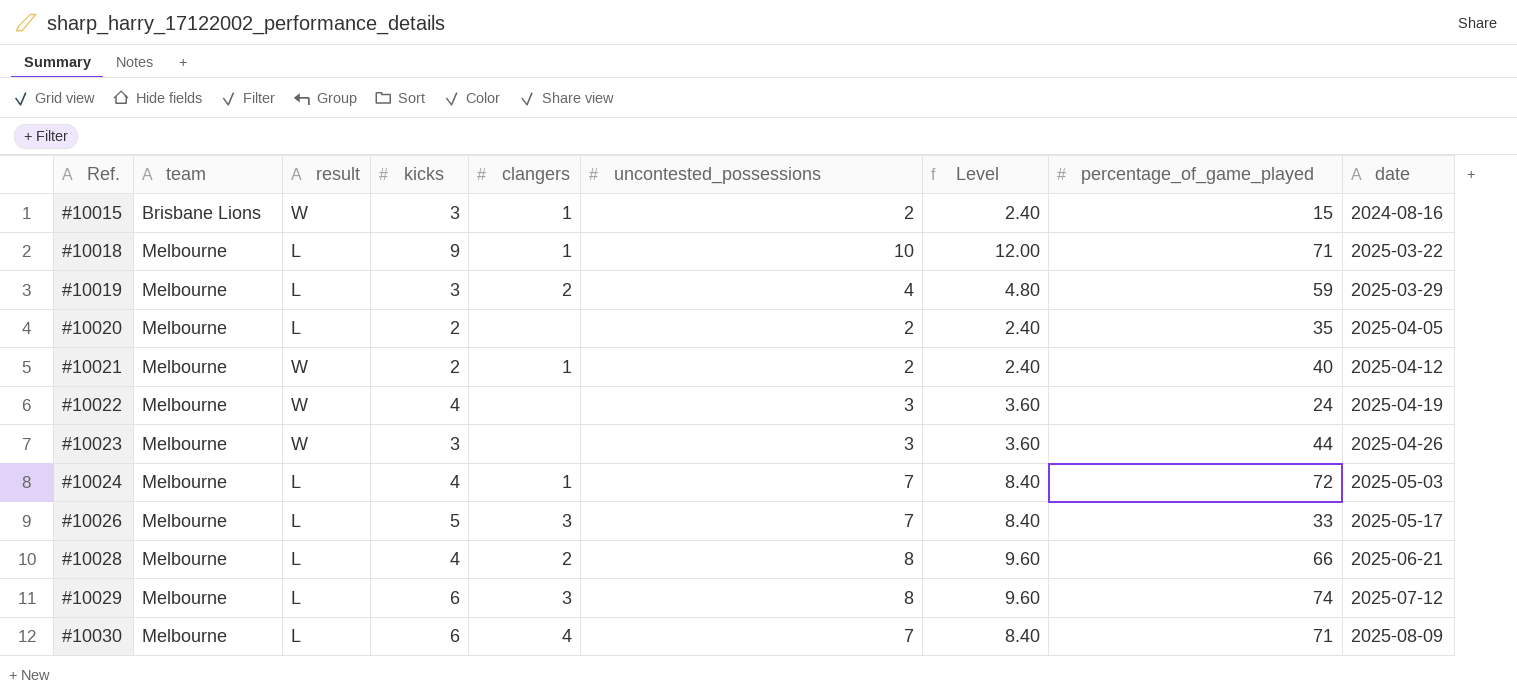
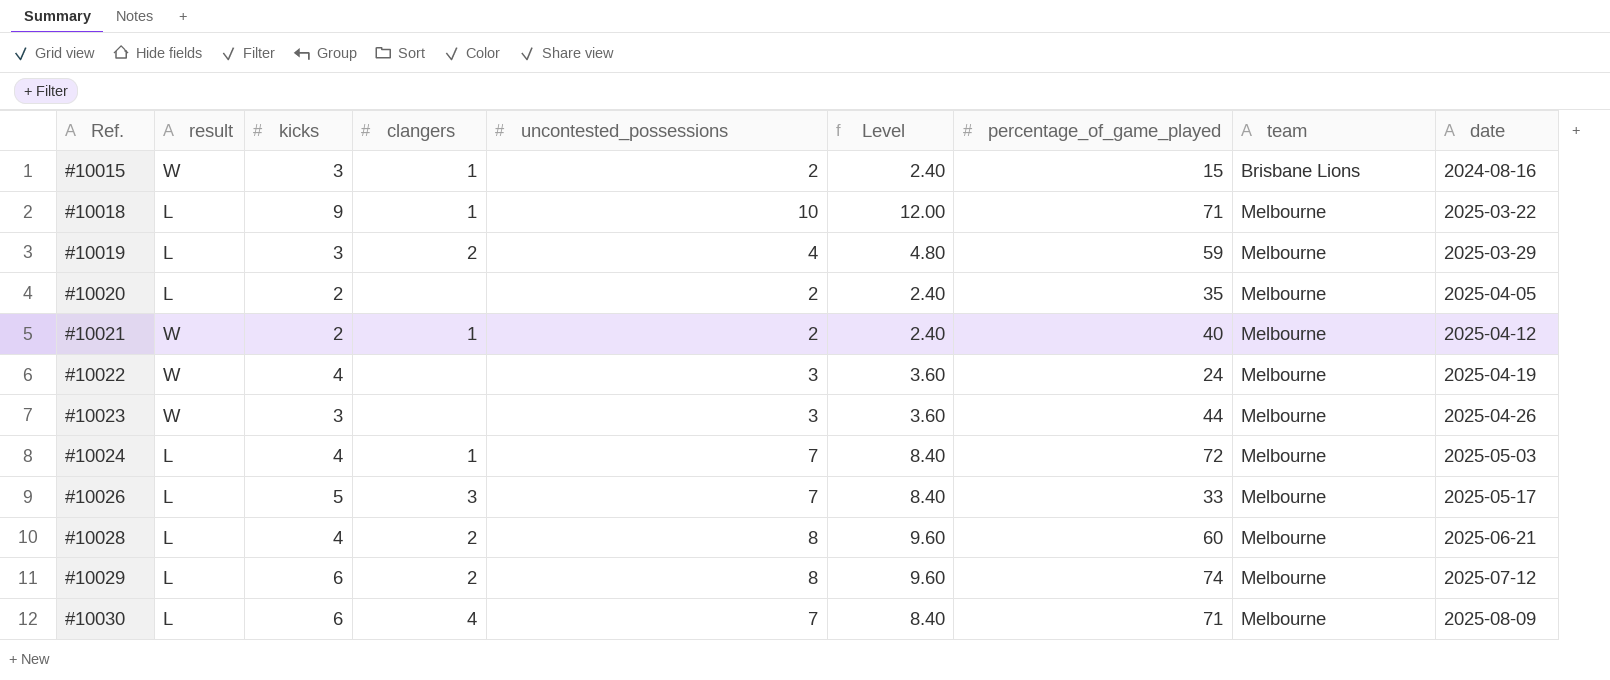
column team | position: 2 -> 8
#10028 | percentage_of_game_played: 66 -> 60
#10029 | clangers: 3 -> 2

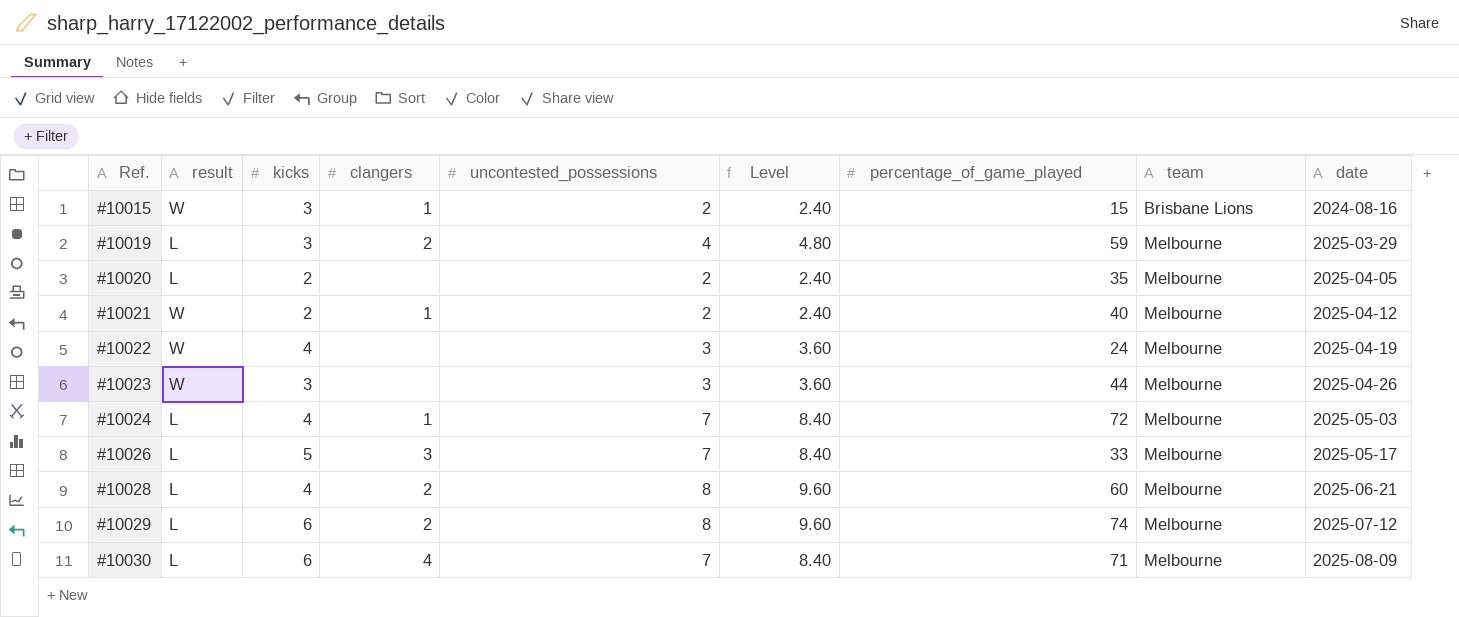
row #10018: L | 9 | 1 | 10 | 12.00 | 71 | Melbourne | 2025-03-22 -> none

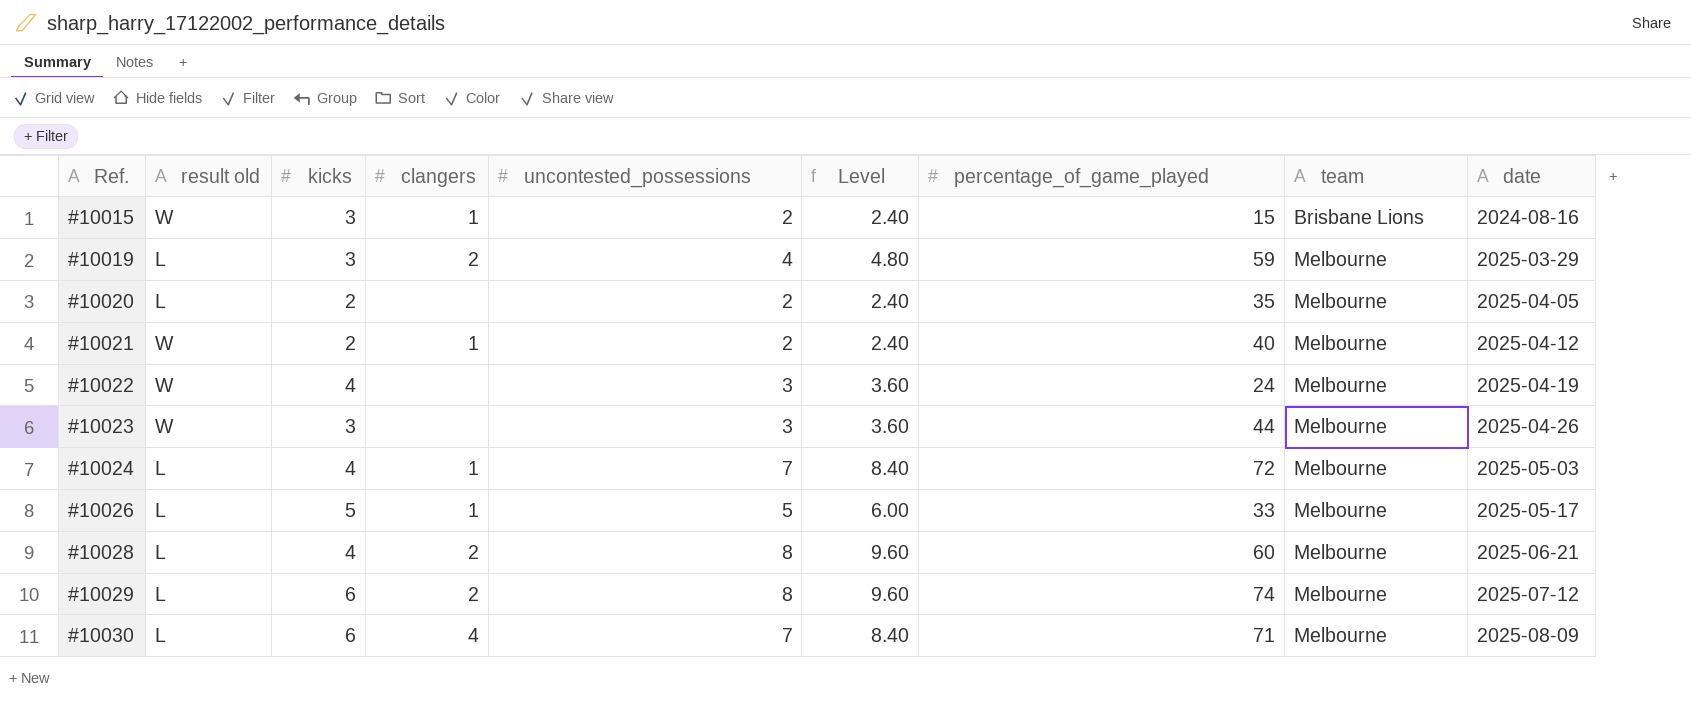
column name: result -> result old
#10026 | clangers: 3 -> 1
#10026 | uncontested_possessions: 7 -> 5
#10026 | Level: 8.40 -> 6.00

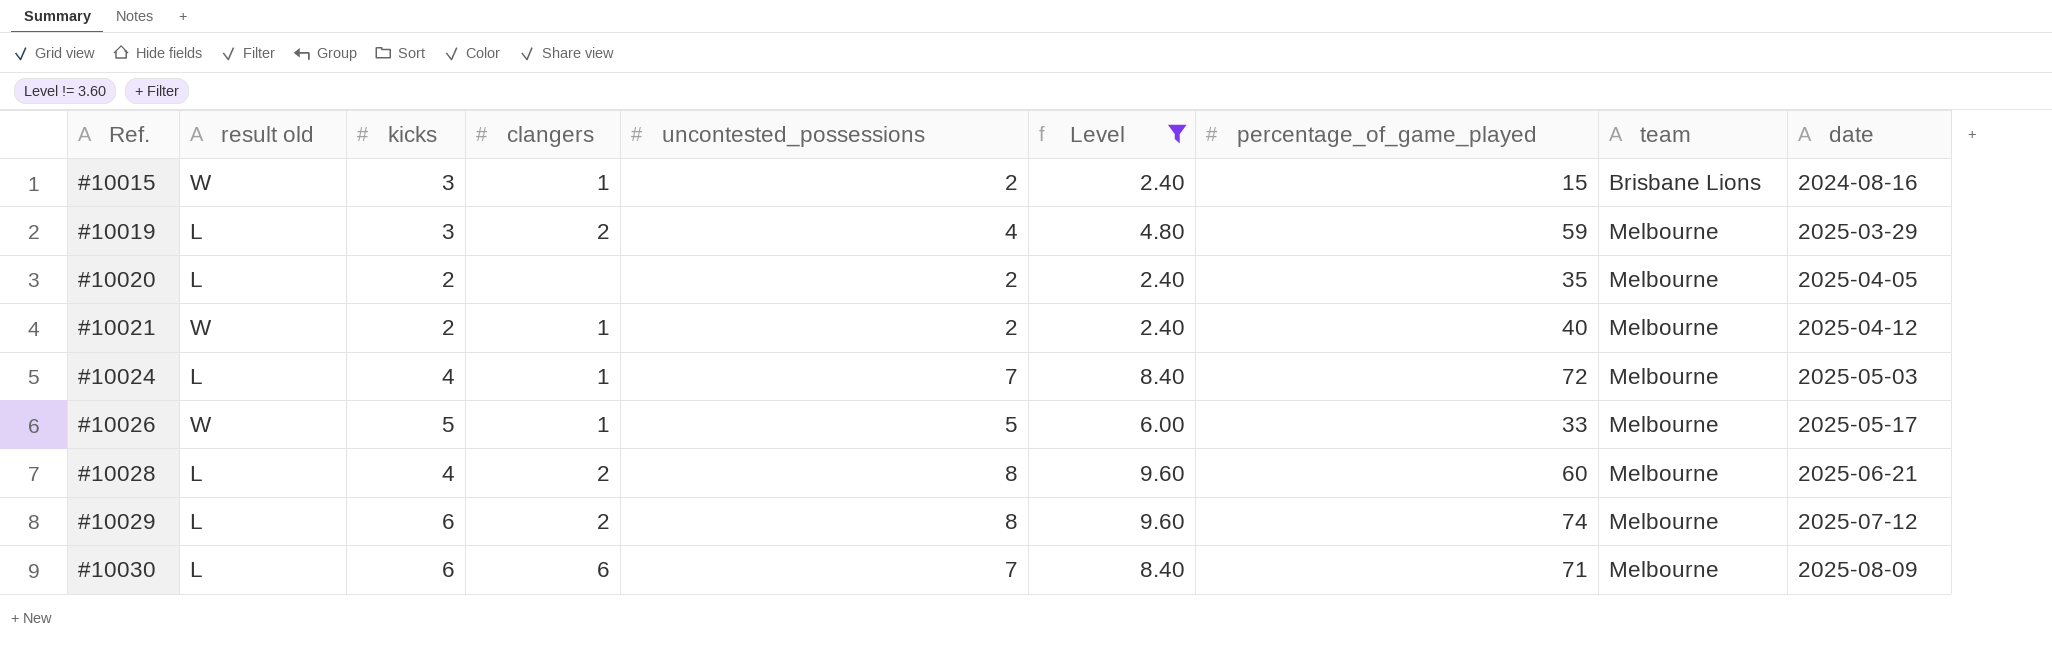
filter: none -> Level != 3.60
#10026 | result old: L -> W
#10030 | clangers: 4 -> 6

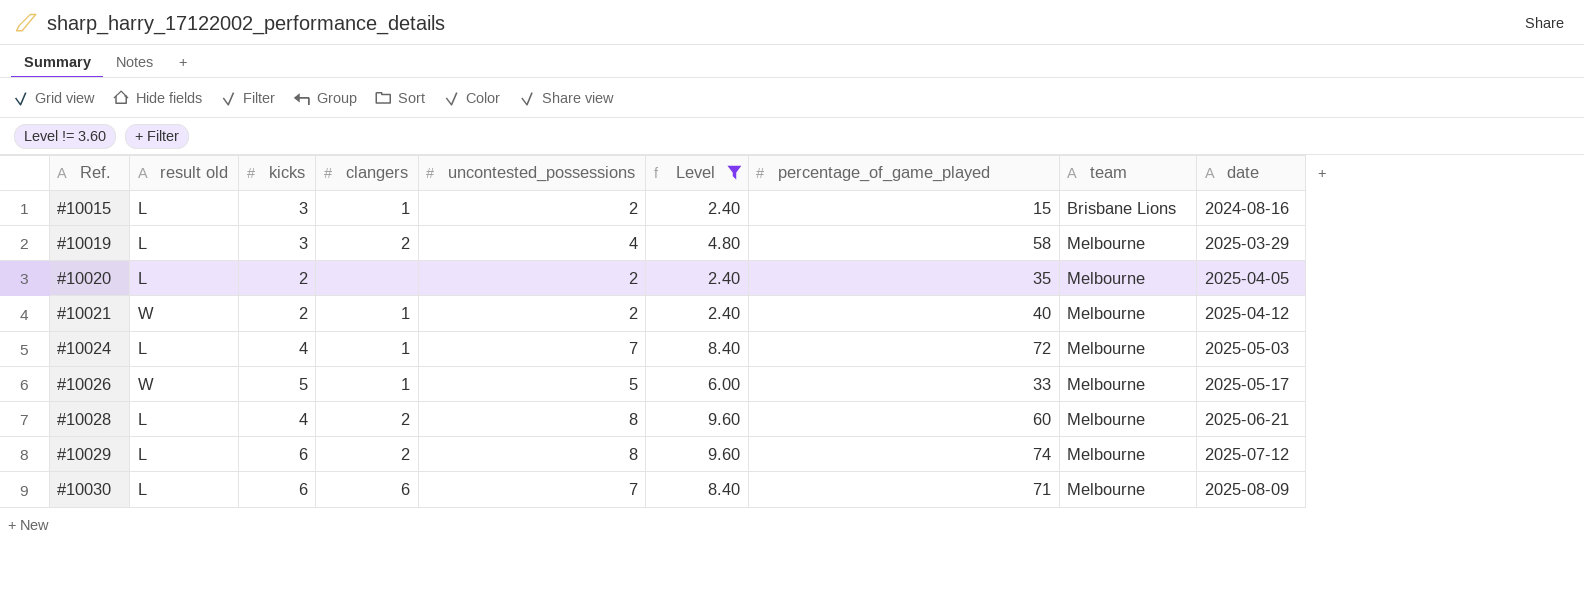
#10015 | result old: W -> L
#10019 | percentage_of_game_played: 59 -> 58

